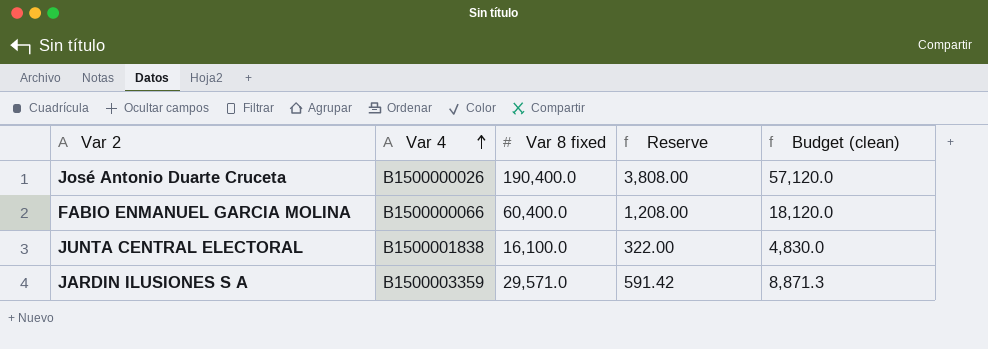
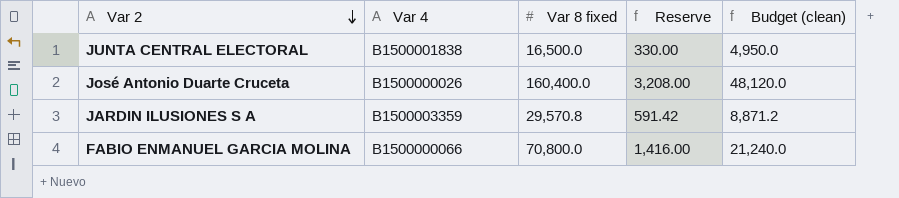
row order: Var 4 ascending -> Var 2 descending
JUNTA CENTRAL ELECTORAL | Var 8 fixed: 16,100.0 -> 16,500.0
JUNTA CENTRAL ELECTORAL | Reserve: 322.00 -> 330.00
JUNTA CENTRAL ELECTORAL | Budget (clean): 4,830.0 -> 4,950.0
José Antonio Duarte Cruceta | Var 8 fixed: 190,400.0 -> 160,400.0
José Antonio Duarte Cruceta | Reserve: 3,808.00 -> 3,208.00
José Antonio Duarte Cruceta | Budget (clean): 57,120.0 -> 48,120.0
JARDIN ILUSIONES S A | Var 8 fixed: 29,571.0 -> 29,570.8
JARDIN ILUSIONES S A | Budget (clean): 8,871.3 -> 8,871.2
FABIO ENMANUEL GARCIA MOLINA | Var 8 fixed: 60,400.0 -> 70,800.0
FABIO ENMANUEL GARCIA MOLINA | Reserve: 1,208.00 -> 1,416.00
FABIO ENMANUEL GARCIA MOLINA | Budget (clean): 18,120.0 -> 21,240.0

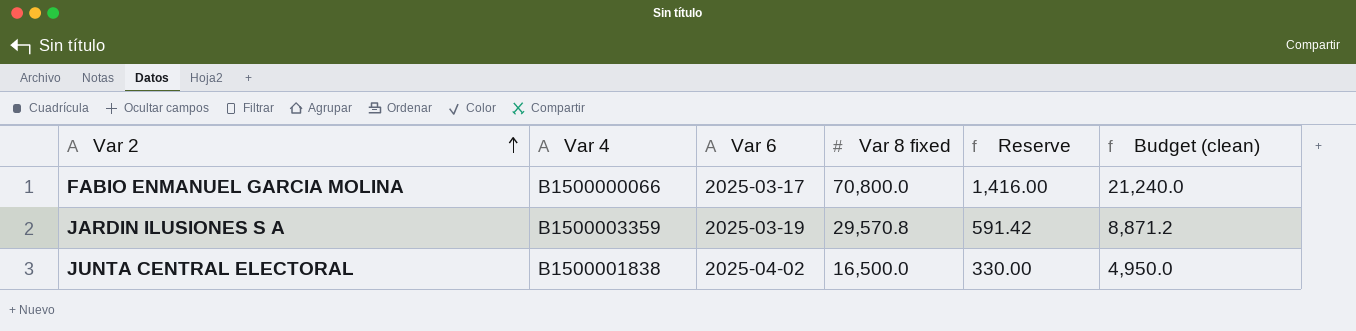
row order: Var 2 descending -> Var 2 ascending
column Var 6 | position: none -> 3
row José Antonio Duarte Cruceta: B1500000026 | 160,400.0 | 3,208.00 | 48,120.0 -> none

